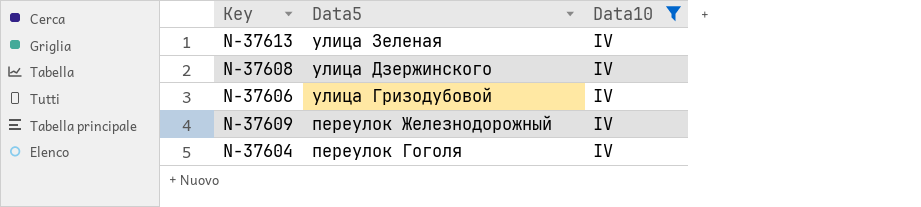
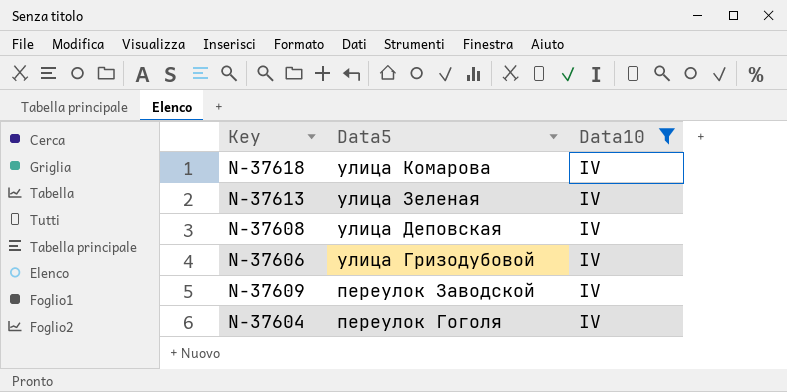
row N-37618: none -> улица Комарова | IV
N-37608 | Data5: улица Дзержинского -> улица Деповская
N-37609 | Data5: переулок Железнодорожный -> переулок Заводской

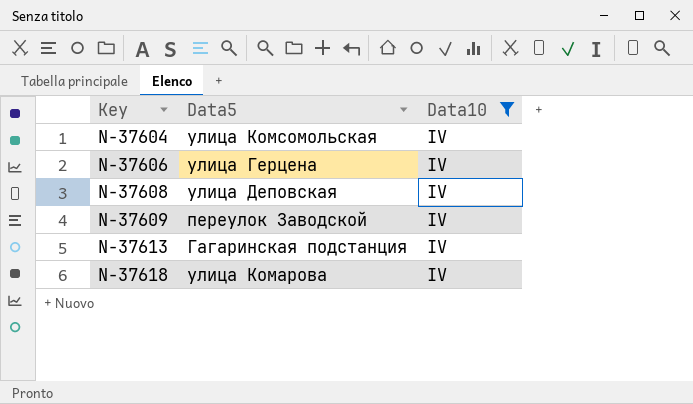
row order: Data5 descending -> Key ascending
N-37604 | Data5: переулок Гоголя -> улица Комсомольская
N-37606 | Data5: улица Гризодубовой -> улица Герцена
N-37613 | Data5: улица Зеленая -> Гагаринская подстанция

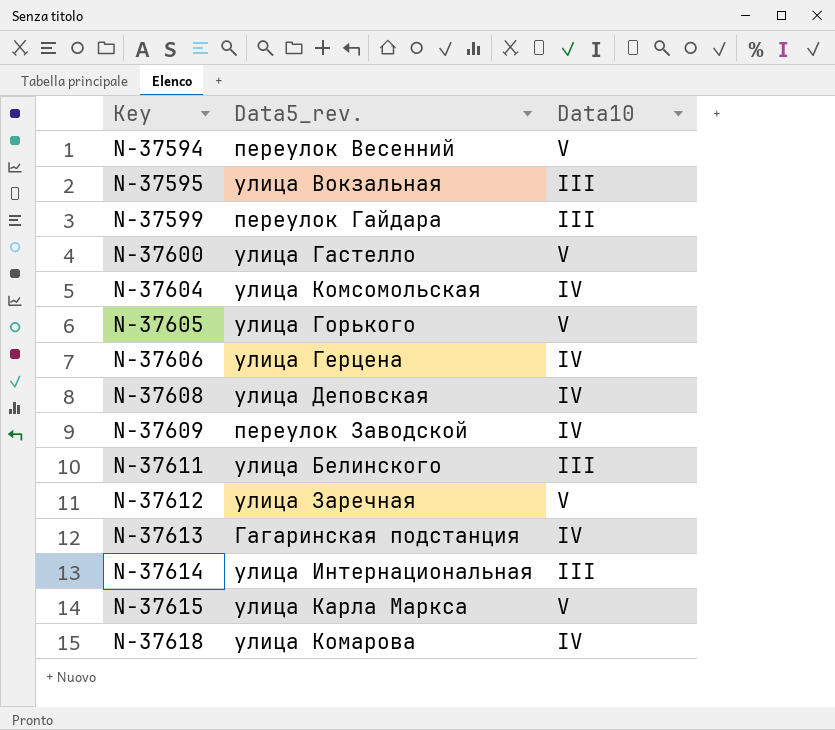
filter: Data10 = IV -> none
column name: Data5 -> Data5_rev.

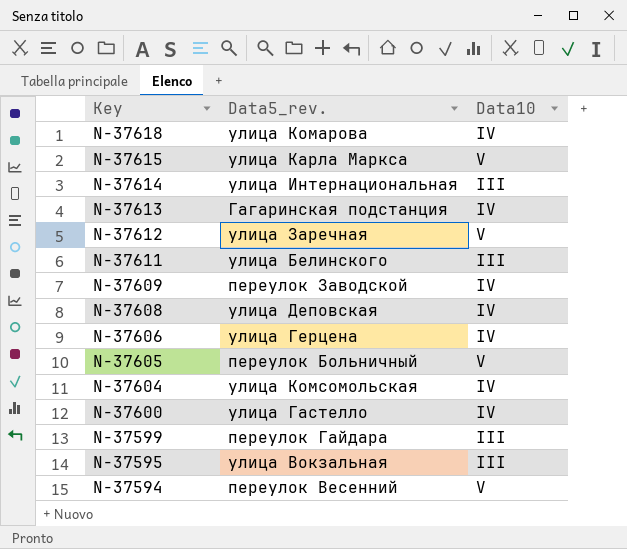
row order: Key ascending -> Key descending
N-37605 | Data5_rev.: улица Горького -> переулок Больничный
N-37600 | Data10: V -> IV

